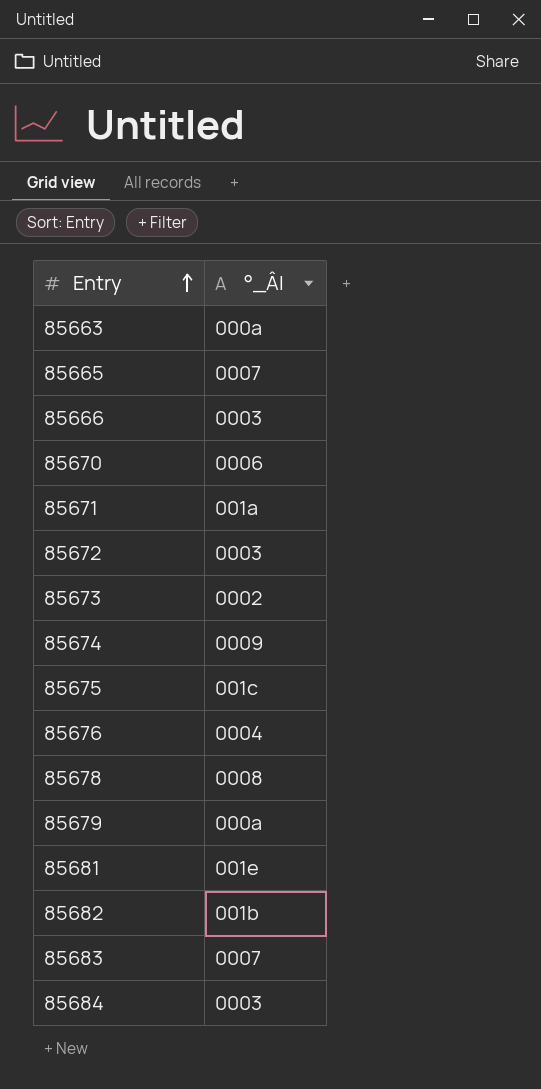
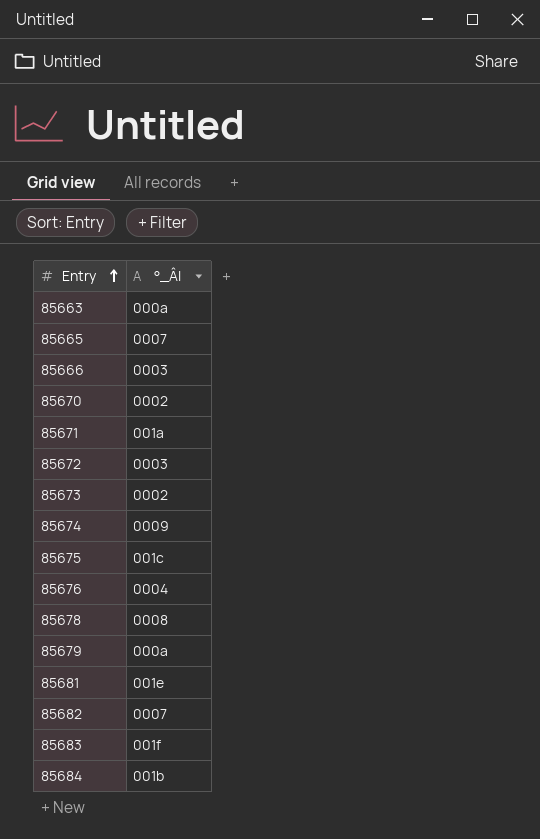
85670 | °_ÂI: 0006 -> 0002
85682 | °_ÂI: 001b -> 0007
85683 | °_ÂI: 0007 -> 001f
85684 | °_ÂI: 0003 -> 001b

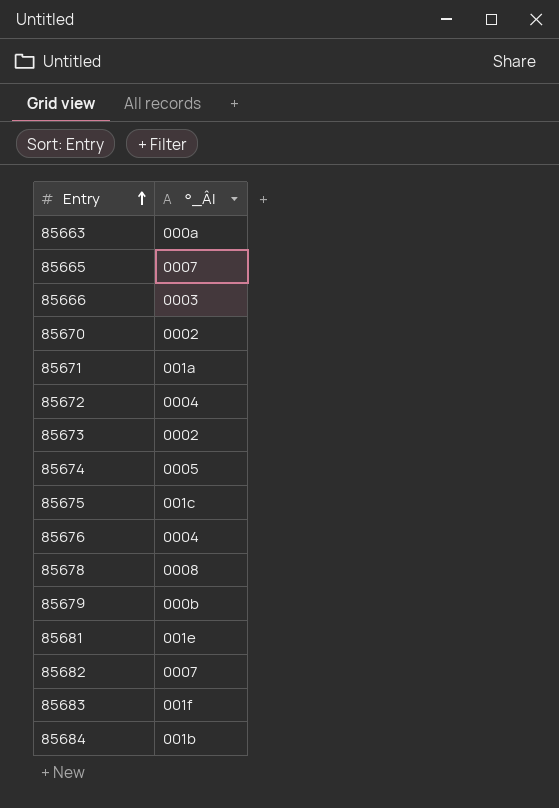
85672 | °_ÂI: 0003 -> 0004
85674 | °_ÂI: 0009 -> 0005
85679 | °_ÂI: 000a -> 000b

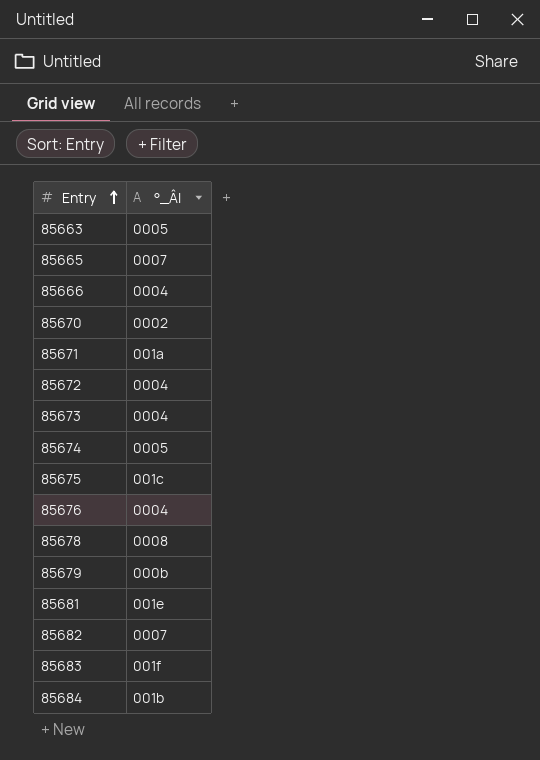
85663 | °_ÂI: 000a -> 0005
85666 | °_ÂI: 0003 -> 0004
85673 | °_ÂI: 0002 -> 0004

